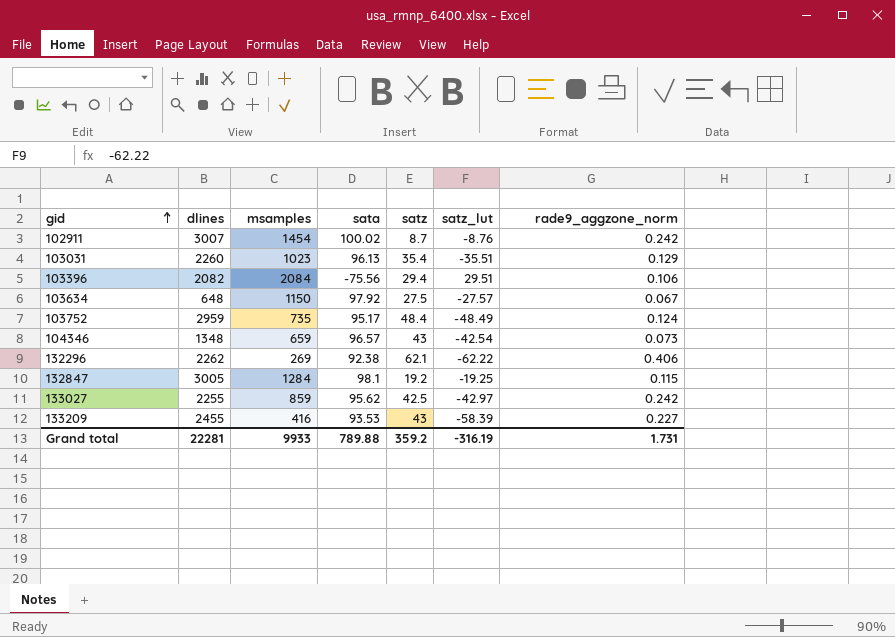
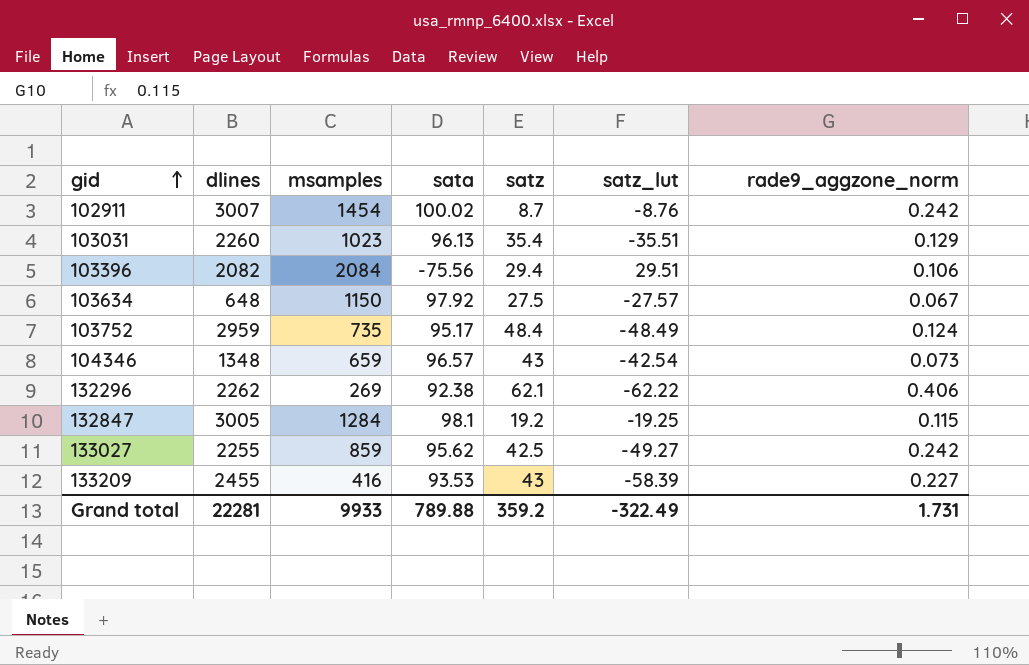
133027 | satz_lut: -42.97 -> -49.27
Grand total | satz_lut: -316.19 -> -322.49

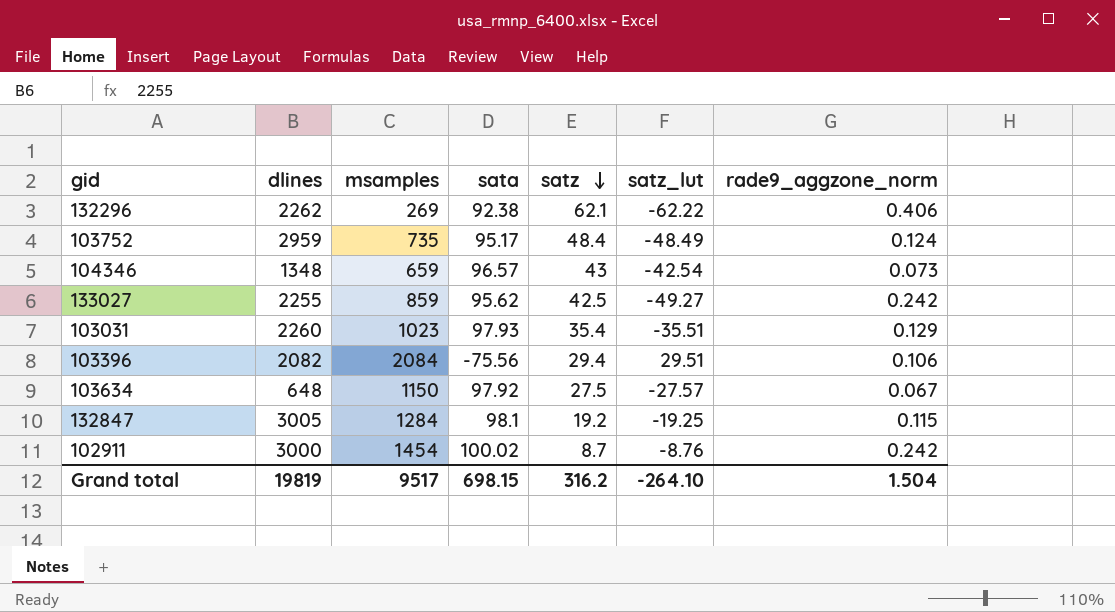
row order: gid ascending -> satz descending
row 133209: 2455 | 416 | 93.53 | 43 | -58.39 | 0.227 -> none
103031 | sata: 96.13 -> 97.93
102911 | dlines: 3007 -> 3000
Grand total | dlines: 22281 -> 19819
Grand total | msamples: 9933 -> 9517
Grand total | sata: 789.88 -> 698.15
Grand total | satz: 359.2 -> 316.2
Grand total | satz_lut: -322.49 -> -264.10
Grand total | rade9_aggzone_norm: 1.731 -> 1.504

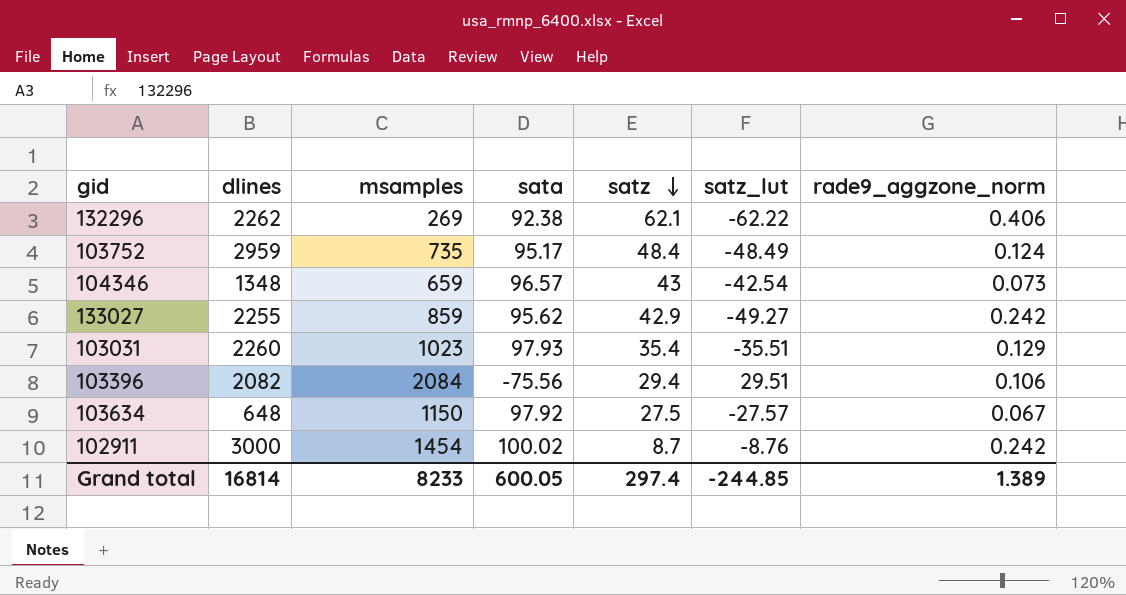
row 132847: 3005 | 1284 | 98.1 | 19.2 | -19.25 | 0.115 -> none
133027 | satz: 42.5 -> 42.9
Grand total | dlines: 19819 -> 16814
Grand total | msamples: 9517 -> 8233
Grand total | sata: 698.15 -> 600.05
Grand total | satz: 316.2 -> 297.4
Grand total | satz_lut: -264.10 -> -244.85
Grand total | rade9_aggzone_norm: 1.504 -> 1.389

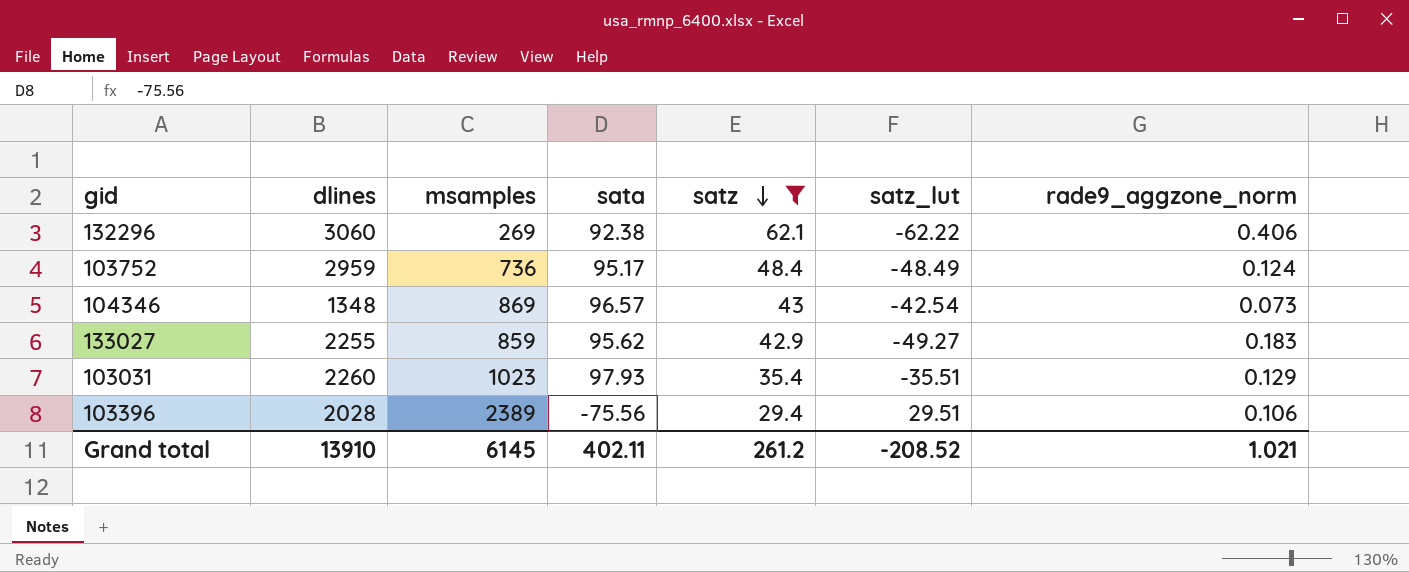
filter: none -> satz >= 29.4
132296 | dlines: 2262 -> 3060
103752 | msamples: 735 -> 736
104346 | msamples: 659 -> 869
133027 | rade9_aggzone_norm: 0.242 -> 0.183
103396 | dlines: 2082 -> 2028
103396 | msamples: 2084 -> 2389
Grand total | dlines: 16814 -> 13910
Grand total | msamples: 8233 -> 6145
Grand total | sata: 600.05 -> 402.11
Grand total | satz: 297.4 -> 261.2
Grand total | satz_lut: -244.85 -> -208.52
Grand total | rade9_aggzone_norm: 1.389 -> 1.021

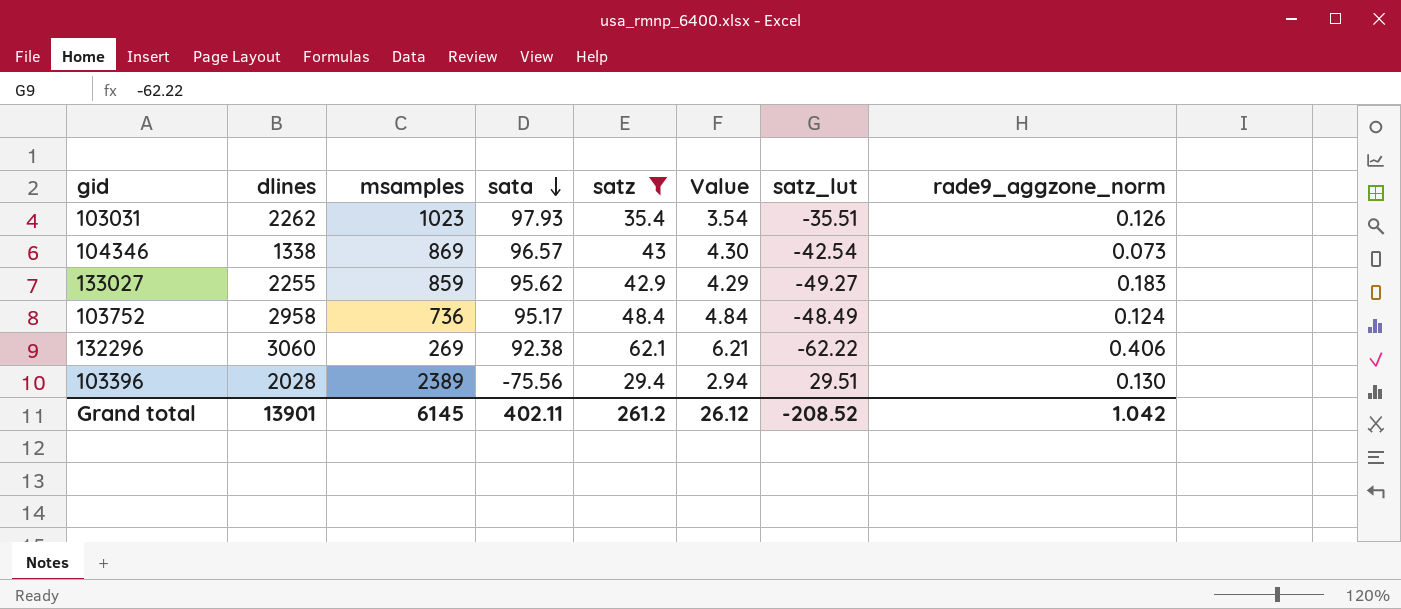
row order: satz descending -> sata descending
column Value | formula: none -> [satz] * 0.1
103031 | dlines: 2260 -> 2262
103031 | rade9_aggzone_norm: 0.129 -> 0.126
104346 | dlines: 1348 -> 1338
103752 | dlines: 2959 -> 2958
103396 | rade9_aggzone_norm: 0.106 -> 0.130
Grand total | dlines: 13910 -> 13901
Grand total | rade9_aggzone_norm: 1.021 -> 1.042

